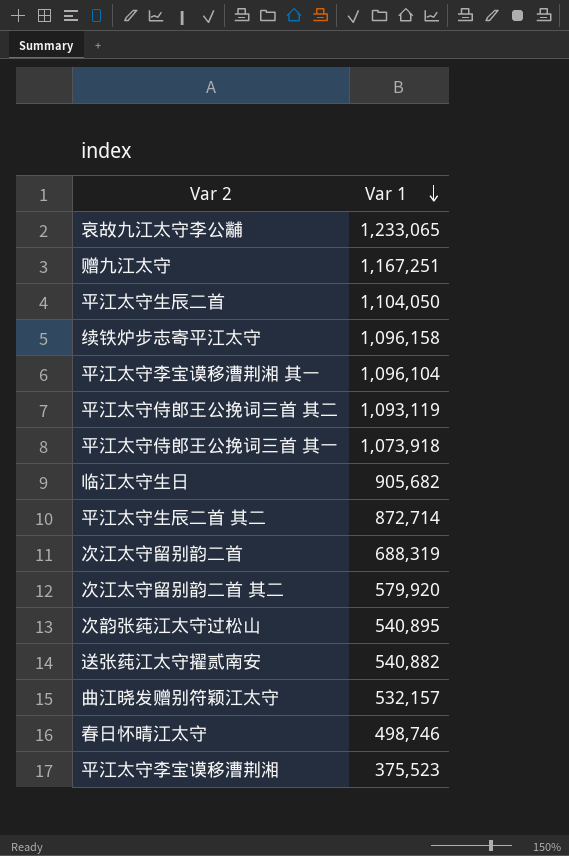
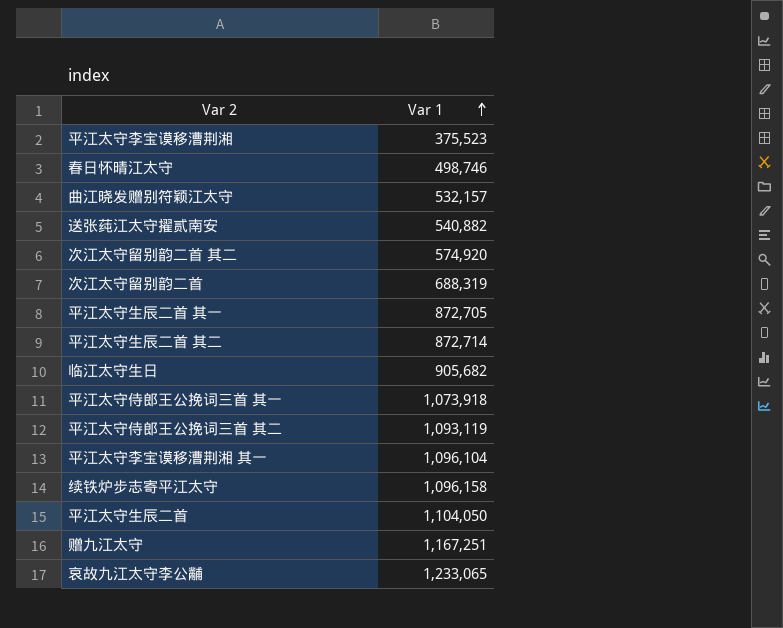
row order: Var 1 descending -> Var 1 ascending
row 次韵张莼江太守过松山: 540,895 -> none
次江太守留别韵二首 其二 | Var 1: 579,920 -> 574,920
row 平江太守生辰二首 其一: none -> 872,705

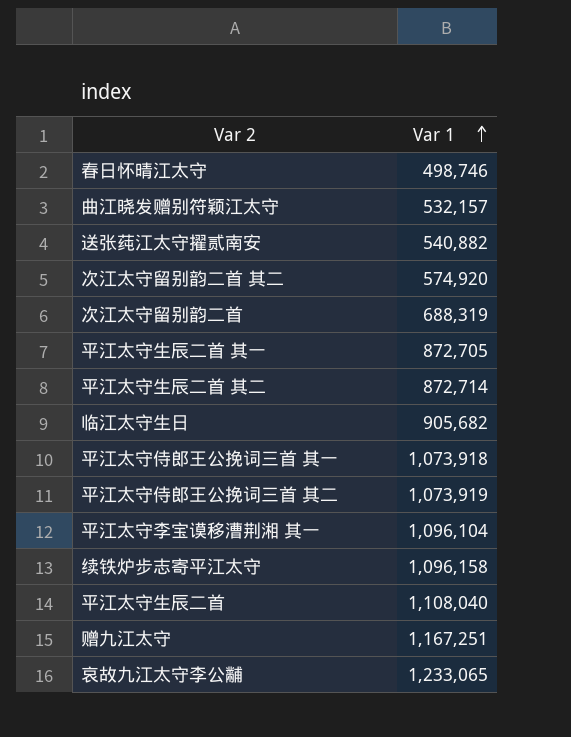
row 平江太守李宝谟移漕荆湘: 375,523 -> none
平江太守侍郎王公挽词三首 其二 | Var 1: 1,093,119 -> 1,073,919
平江太守生辰二首 | Var 1: 1,104,050 -> 1,108,040

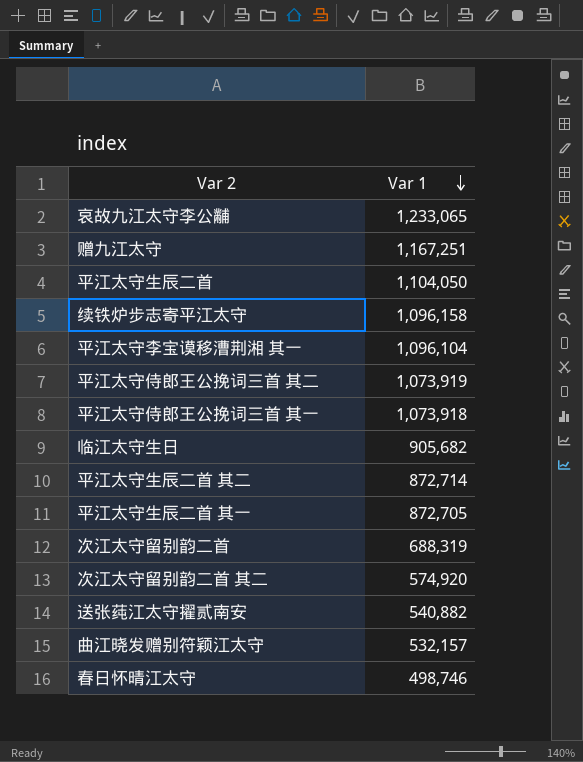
row order: Var 1 ascending -> Var 1 descending
平江太守生辰二首 | Var 1: 1,108,040 -> 1,104,050

